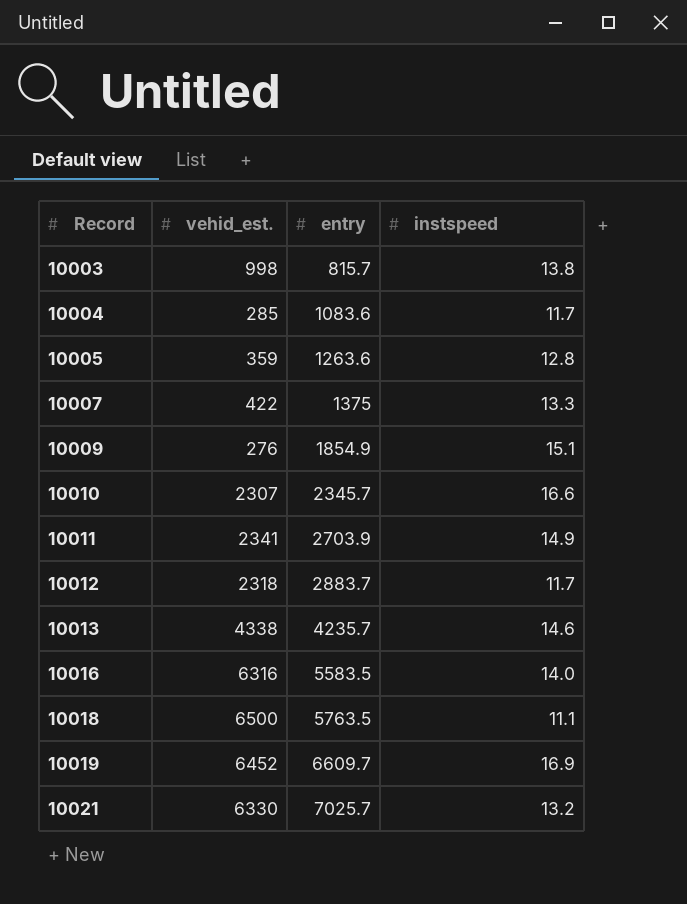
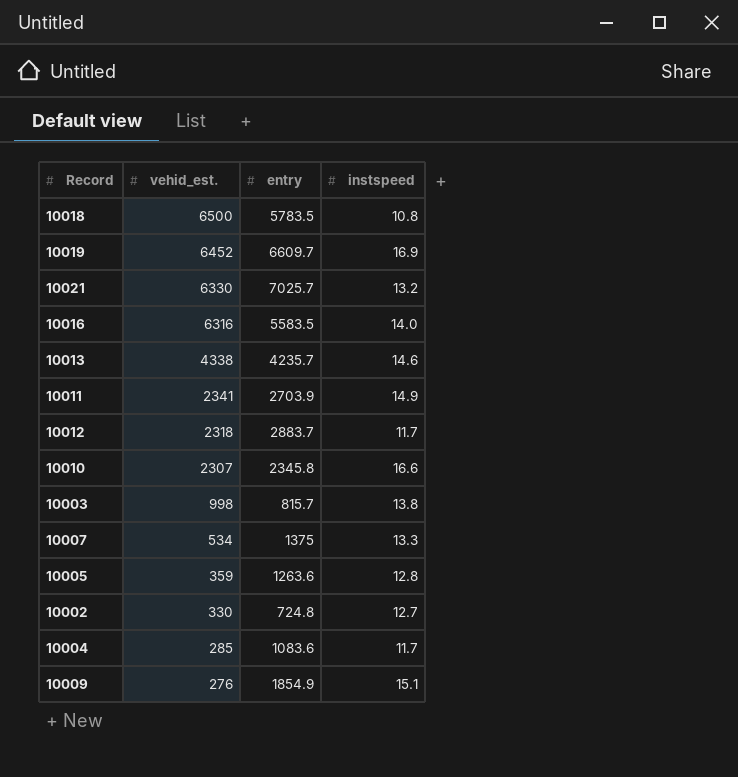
row order: Record ascending -> vehid_est. descending
10018 | entry: 5763.5 -> 5783.5
10018 | instspeed: 11.1 -> 10.8
10010 | entry: 2345.7 -> 2345.8
10007 | vehid_est.: 422 -> 534
row 10002: none -> 330 | 724.8 | 12.7

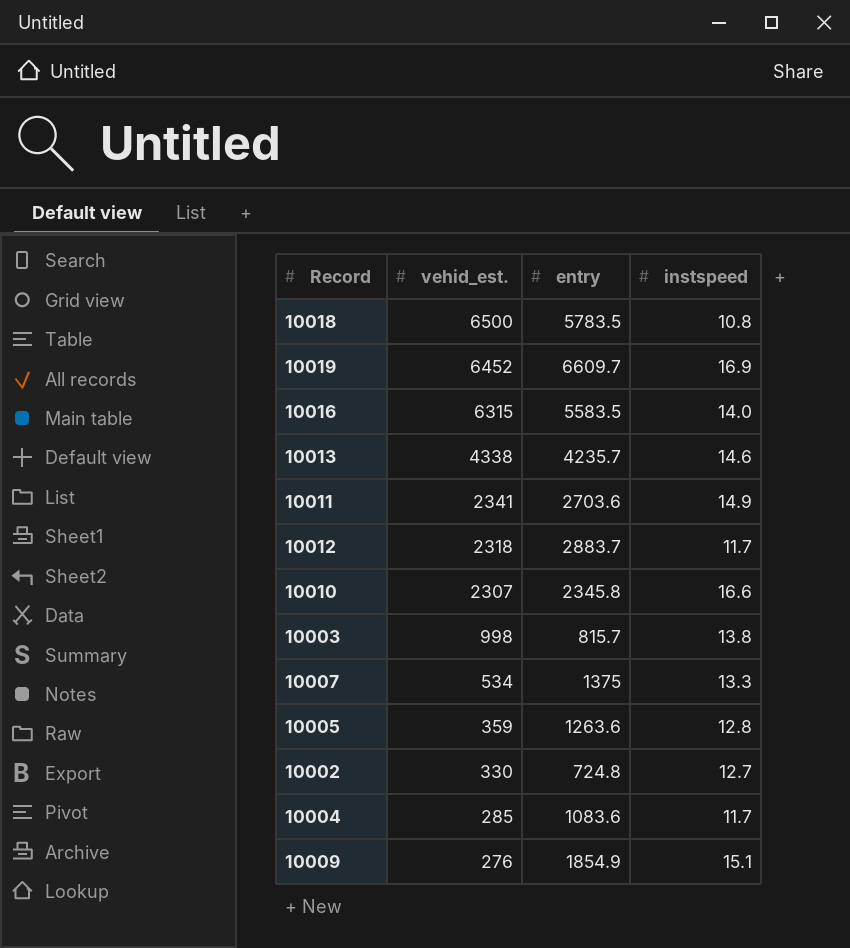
row 10021: 6330 | 7025.7 | 13.2 -> none
10016 | vehid_est.: 6316 -> 6315
10011 | entry: 2703.9 -> 2703.6

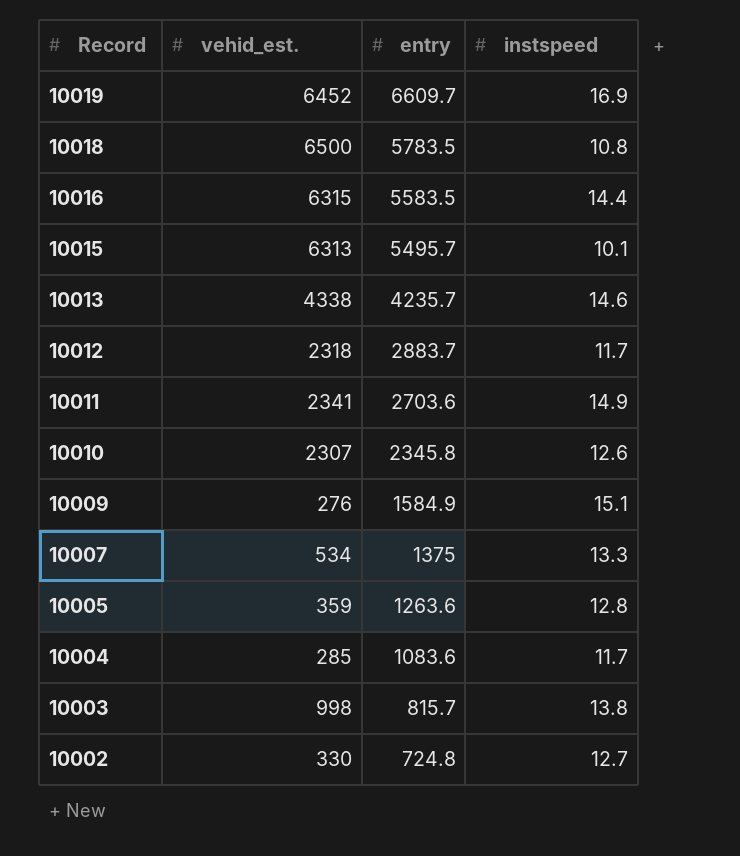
row order: vehid_est. descending -> Record descending
10016 | instspeed: 14.0 -> 14.4
row 10015: none -> 6313 | 5495.7 | 10.1
10010 | instspeed: 16.6 -> 12.6
10009 | entry: 1854.9 -> 1584.9

